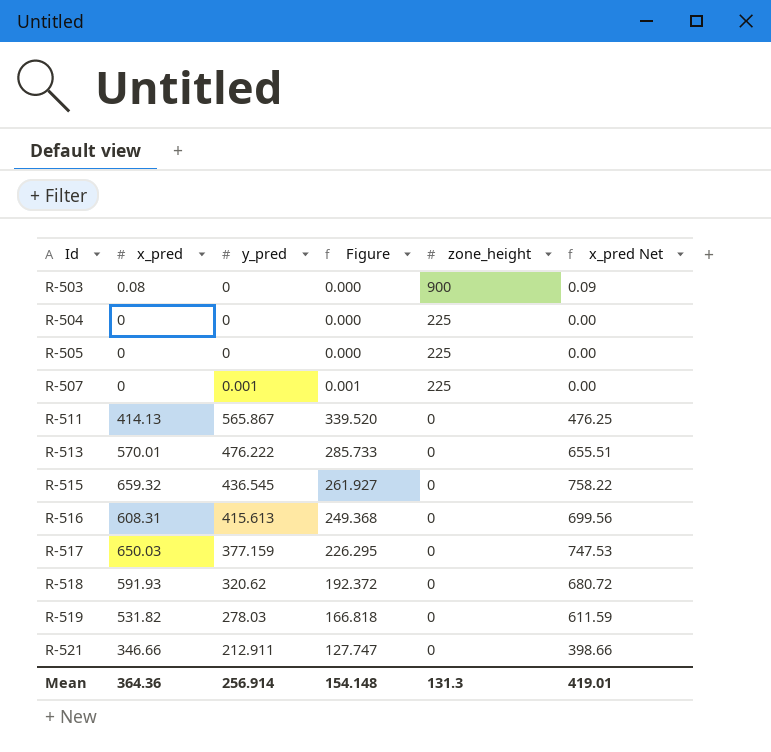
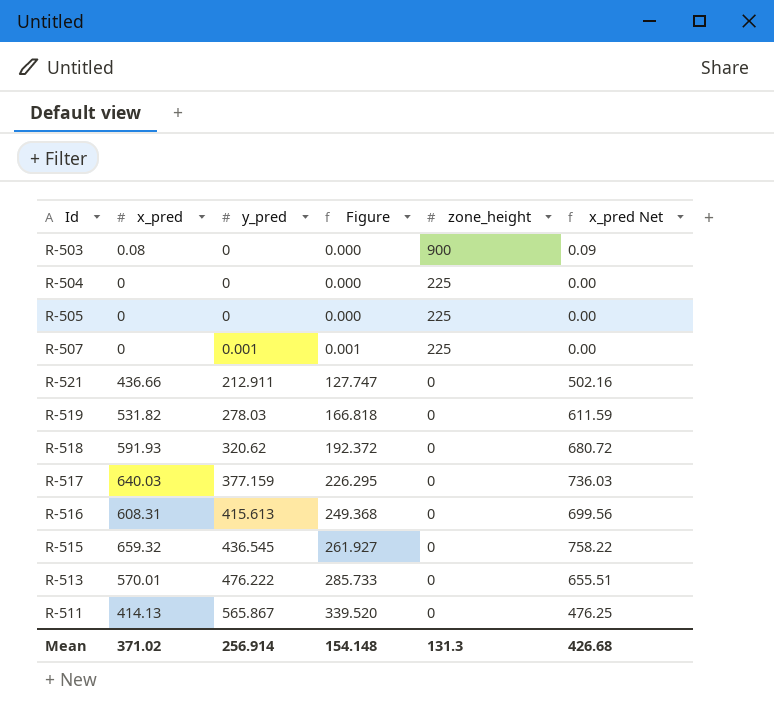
row order: Id ascending -> y_pred ascending
R-521 | x_pred: 346.66 -> 436.66
R-521 | x_pred Net: 398.66 -> 502.16
R-517 | x_pred: 650.03 -> 640.03
R-517 | x_pred Net: 747.53 -> 736.03
Mean | x_pred: 364.36 -> 371.02
Mean | x_pred Net: 419.01 -> 426.68

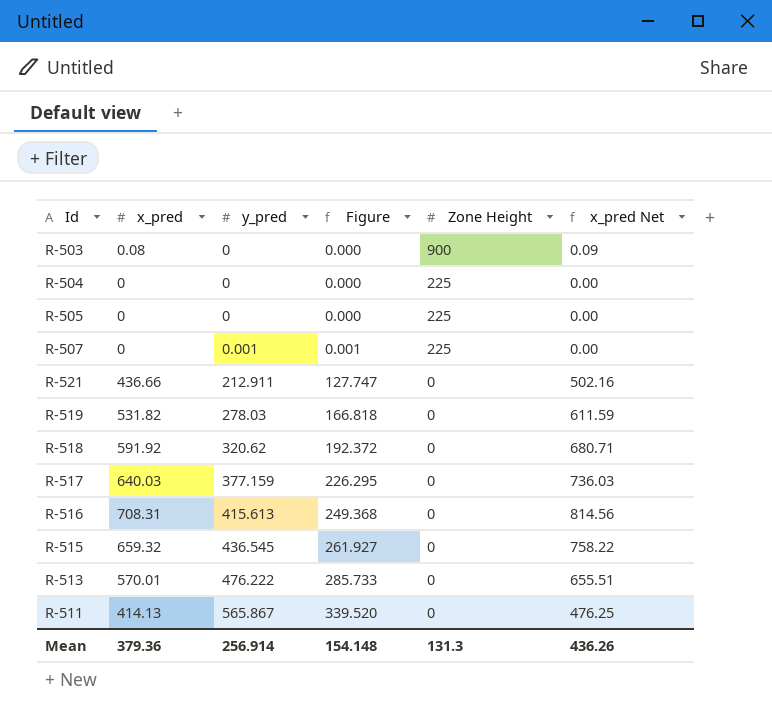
column name: zone_height -> Zone Height
R-518 | x_pred: 591.93 -> 591.92
R-518 | x_pred Net: 680.72 -> 680.71
R-516 | x_pred: 608.31 -> 708.31
R-516 | x_pred Net: 699.56 -> 814.56
Mean | x_pred: 371.02 -> 379.36
Mean | x_pred Net: 426.68 -> 436.26

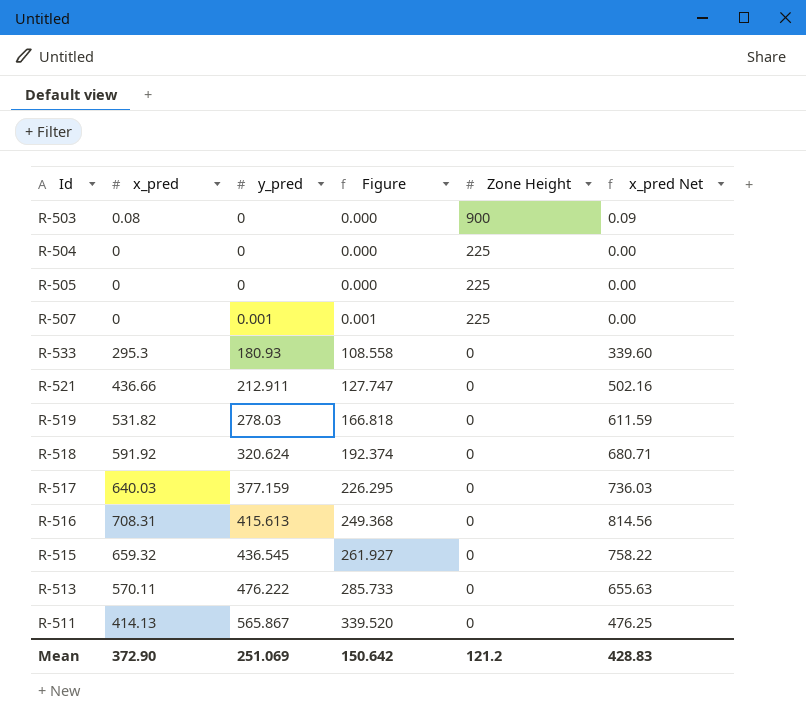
row R-533: none -> 295.3 | 180.93 | 108.558 | 0 | 339.60
R-518 | y_pred: 320.62 -> 320.624
R-518 | Figure: 192.372 -> 192.374
R-513 | x_pred: 570.01 -> 570.11
R-513 | x_pred Net: 655.51 -> 655.63
Mean | x_pred: 379.36 -> 372.90
Mean | y_pred: 256.914 -> 251.069
Mean | Figure: 154.148 -> 150.642
Mean | Zone Height: 131.3 -> 121.2
Mean | x_pred Net: 436.26 -> 428.83

